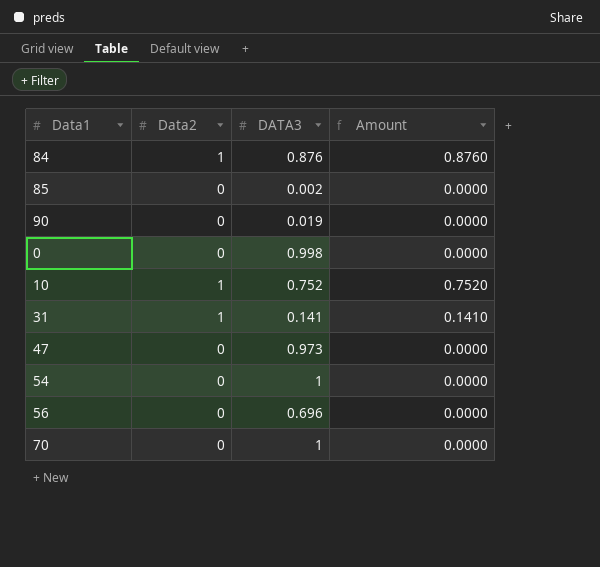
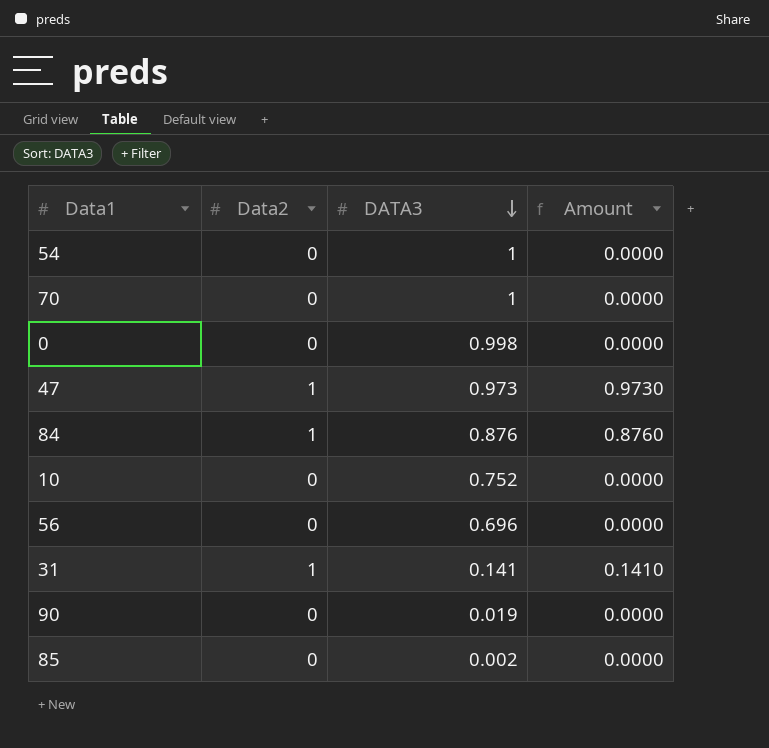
row order: none -> DATA3 descending
47 | Data2: 0 -> 1
47 | Amount: 0.0000 -> 0.9730
10 | Data2: 1 -> 0
10 | Amount: 0.7520 -> 0.0000

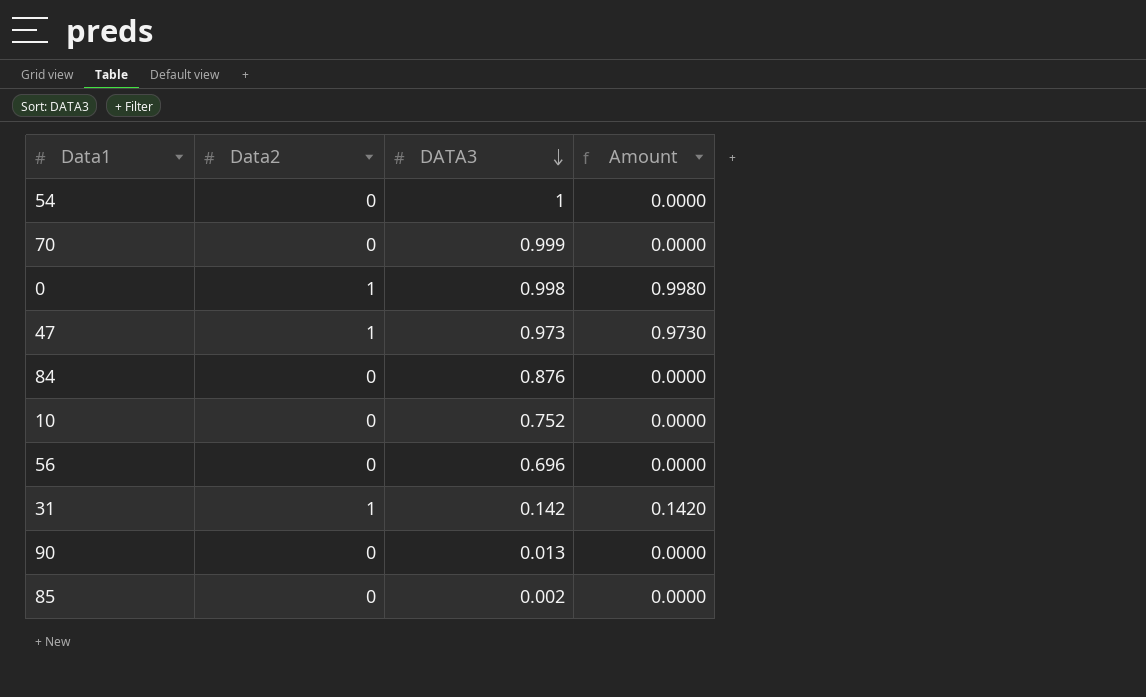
70 | DATA3: 1 -> 0.999
0 | Data2: 0 -> 1
0 | Amount: 0.0000 -> 0.9980
84 | Data2: 1 -> 0
84 | Amount: 0.8760 -> 0.0000
31 | DATA3: 0.141 -> 0.142
31 | Amount: 0.1410 -> 0.1420
90 | DATA3: 0.019 -> 0.013

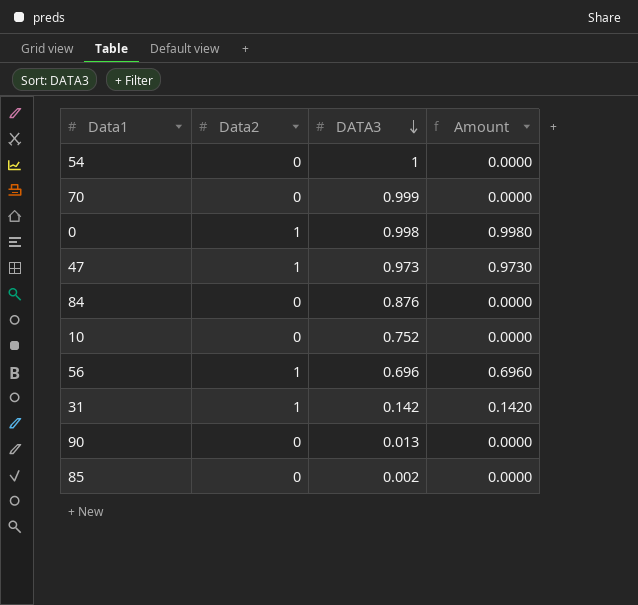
56 | Data2: 0 -> 1
56 | Amount: 0.0000 -> 0.6960

